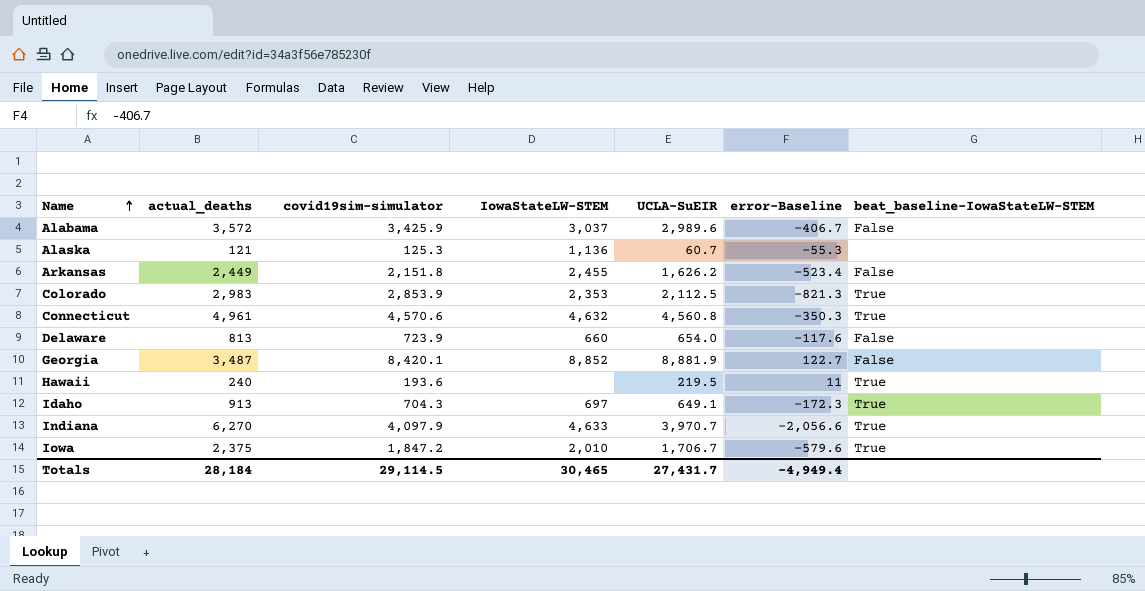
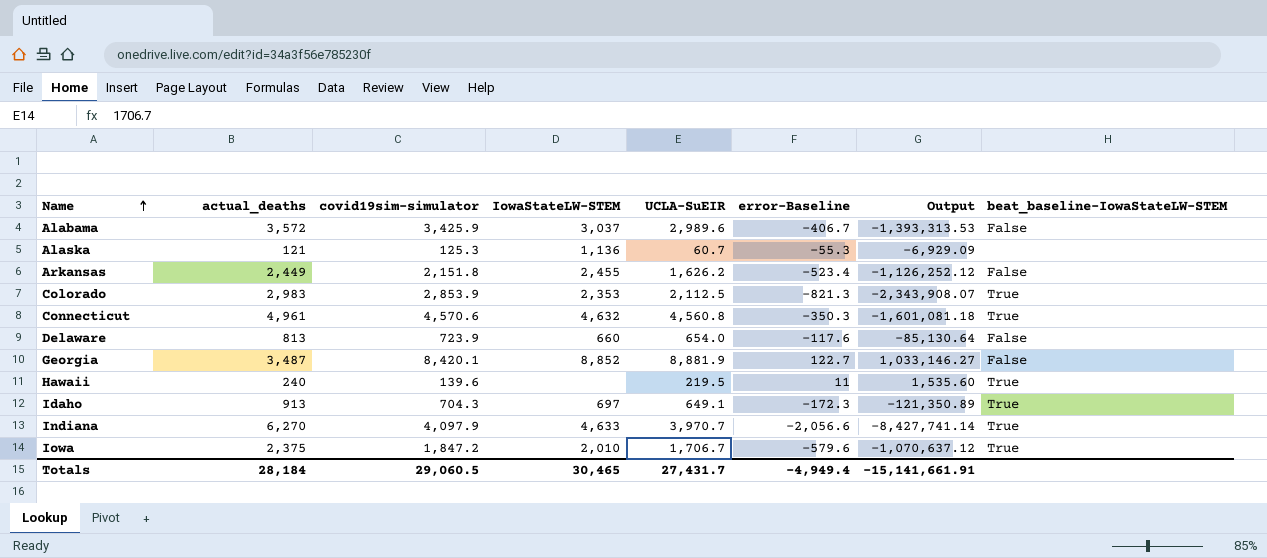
column Output | formula: none -> [covid19sim-simulator] * [error-Baseline]
Hawaii | covid19sim-simulator: 193.6 -> 139.6
Totals | covid19sim-simulator: 29,114.5 -> 29,060.5

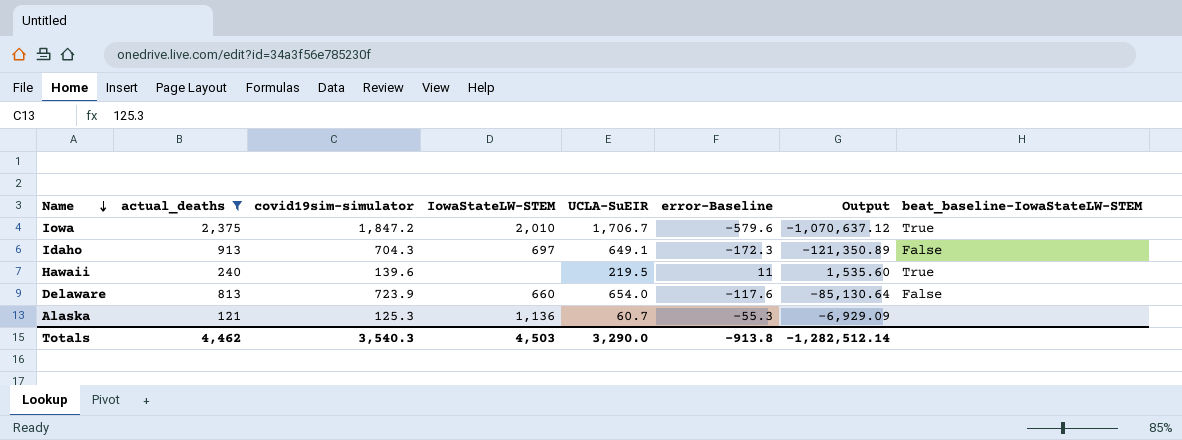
filter: none -> actual_deaths <= 2,375
row order: Name ascending -> Name descending
Idaho | beat_baseline-IowaStateLW-STEM: True -> False
Totals | actual_deaths: 28,184 -> 4,462
Totals | covid19sim-simulator: 29,060.5 -> 3,540.3
Totals | IowaStateLW-STEM: 30,465 -> 4,503
Totals | UCLA-SuEIR: 27,431.7 -> 3,290.0
Totals | error-Baseline: -4,949.4 -> -913.8
Totals | Output: -15,141,661.91 -> -1,282,512.14

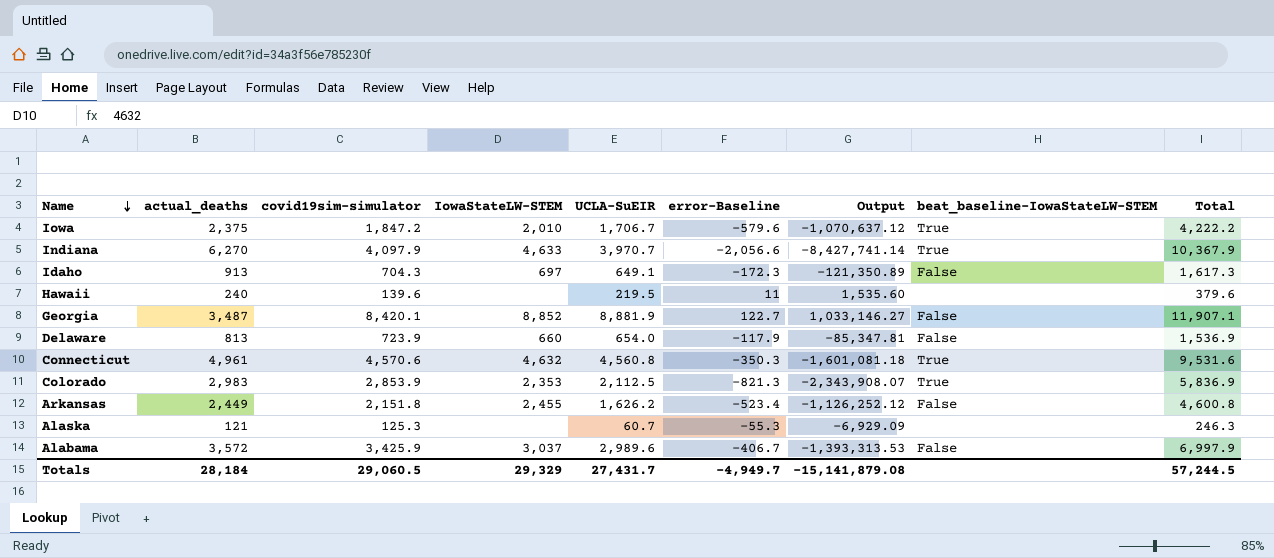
filter: actual_deaths <= 2,375 -> none
column Total | formula: none -> [actual_deaths] + [covid19sim-simulator]
Hawaii | beat_baseline-IowaStateLW-STEM: True -> none
Delaware | error-Baseline: -117.6 -> -117.9
Delaware | Output: -85,130.64 -> -85,347.81
Alaska | IowaStateLW-STEM: 1,136 -> none
Totals | actual_deaths: 4,462 -> 28,184
Totals | covid19sim-simulator: 3,540.3 -> 29,060.5
Totals | IowaStateLW-STEM: 4,503 -> 29,329
Totals | UCLA-SuEIR: 3,290.0 -> 27,431.7
Totals | error-Baseline: -913.8 -> -4,949.7
Totals | Output: -1,282,512.14 -> -15,141,879.08

